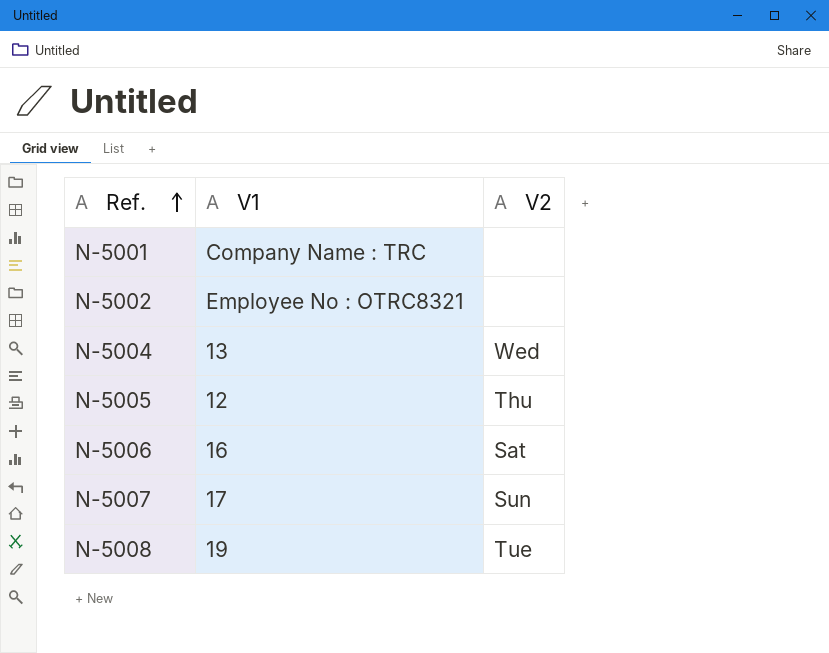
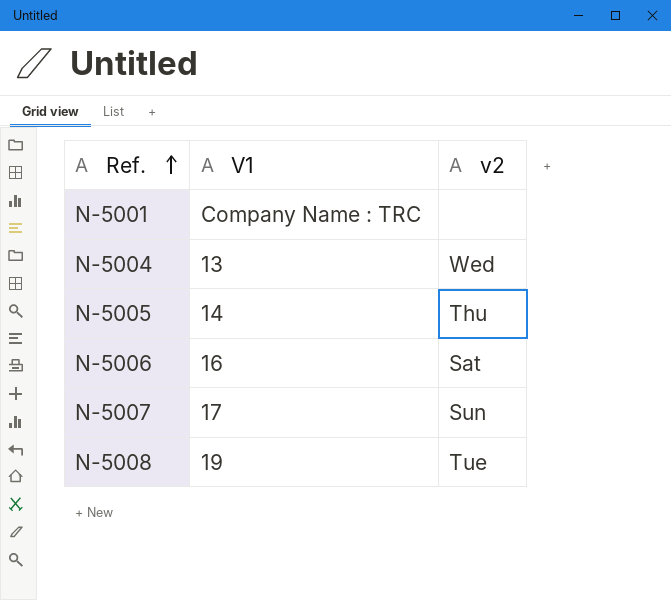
column name: V2 -> v2
row N-5002: Employee No : OTRC8321 | none -> none
N-5005 | V1: 12 -> 14

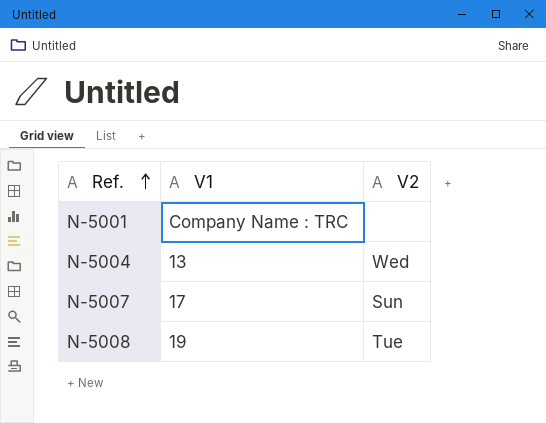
column name: v2 -> V2
row N-5005: 14 | Thu -> none
row N-5006: 16 | Sat -> none

